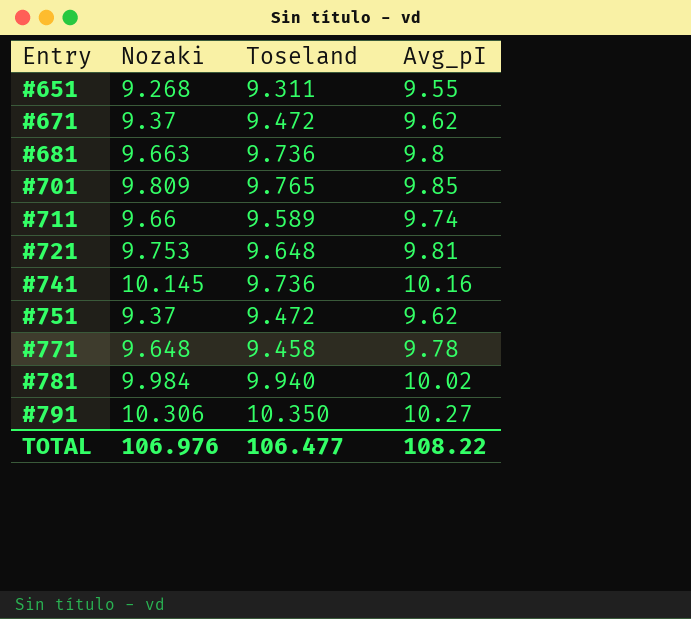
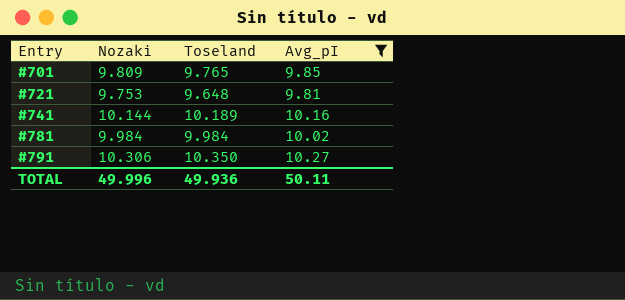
filter: none -> Avg_pI >= 9.81
#741 | Nozaki: 10.145 -> 10.144
#741 | Toseland: 9.736 -> 10.189
#781 | Toseland: 9.940 -> 9.984
TOTAL | Nozaki: 106.976 -> 49.996
TOTAL | Toseland: 106.477 -> 49.936
TOTAL | Avg_pI: 108.22 -> 50.11

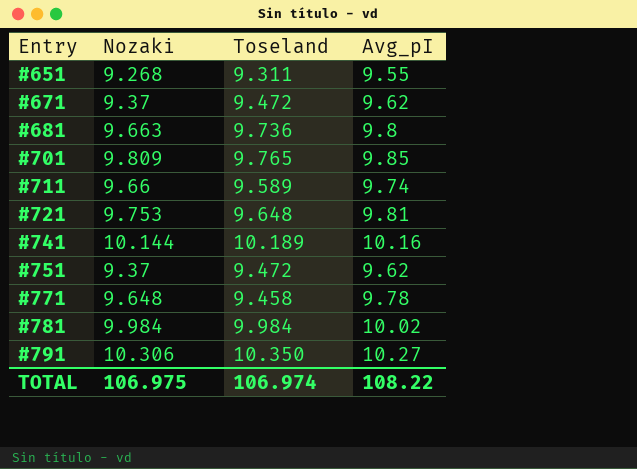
filter: Avg_pI >= 9.81 -> none
TOTAL | Nozaki: 49.996 -> 106.975
TOTAL | Toseland: 49.936 -> 106.974
TOTAL | Avg_pI: 50.11 -> 108.22

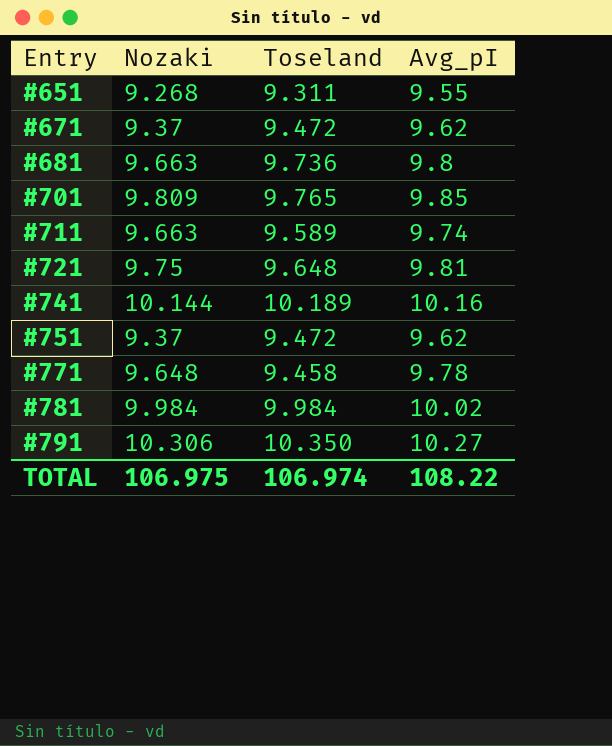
#711 | Nozaki: 9.66 -> 9.663
#721 | Nozaki: 9.753 -> 9.75

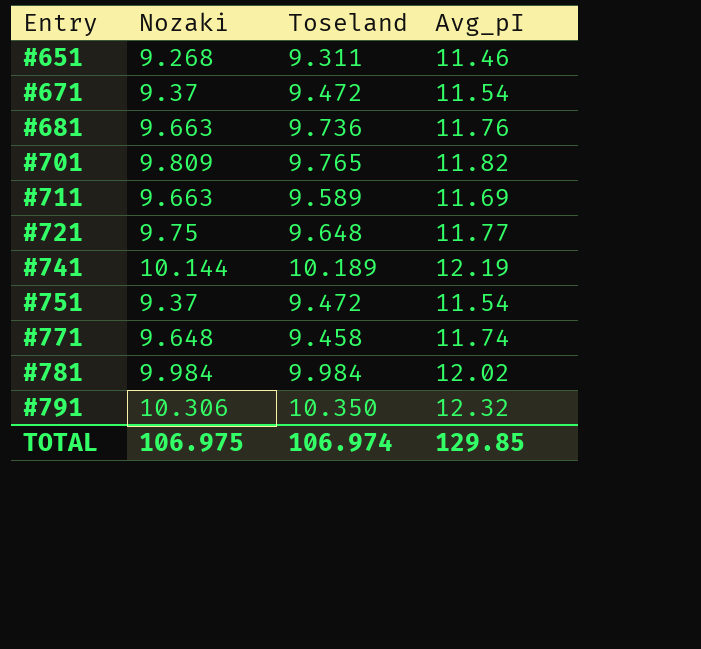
#651 | Avg_pI: 9.55 -> 11.46
#671 | Avg_pI: 9.62 -> 11.54
#681 | Avg_pI: 9.8 -> 11.76
#701 | Avg_pI: 9.85 -> 11.82
#711 | Avg_pI: 9.74 -> 11.69
#721 | Avg_pI: 9.81 -> 11.77
#741 | Avg_pI: 10.16 -> 12.19
#751 | Avg_pI: 9.62 -> 11.54
#771 | Avg_pI: 9.78 -> 11.74
#781 | Avg_pI: 10.02 -> 12.02
#791 | Avg_pI: 10.27 -> 12.32
TOTAL | Avg_pI: 108.22 -> 129.85

